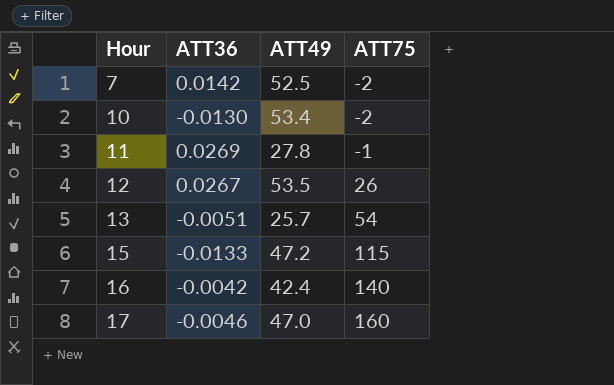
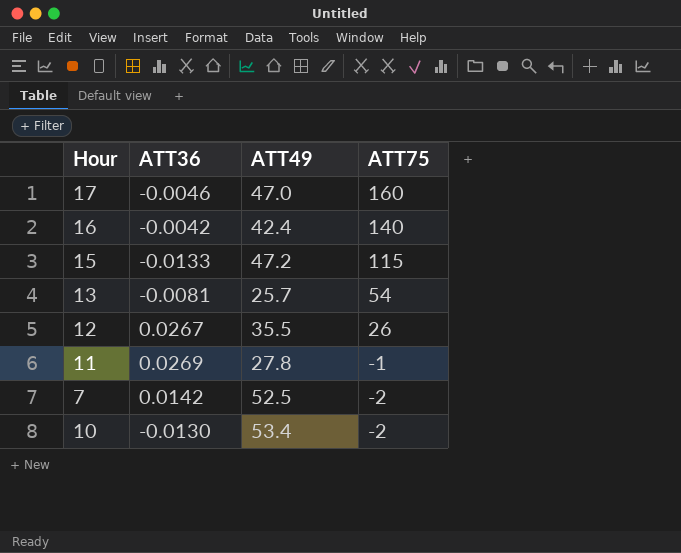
row order: Hour ascending -> ATT75 descending
13 | ATT36: -0.0051 -> -0.0081
12 | ATT49: 53.5 -> 35.5

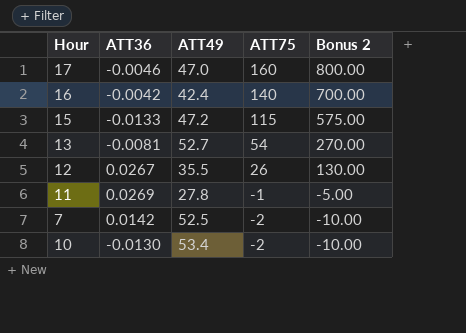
column Bonus 2 | formula: none -> [ATT75] * 5
13 | ATT49: 25.7 -> 52.7

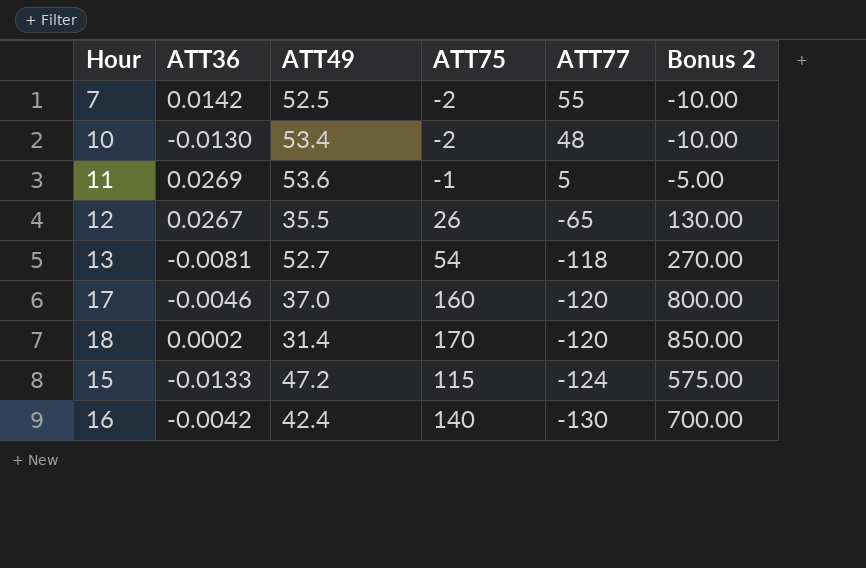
row order: ATT75 descending -> ATT77 descending
column ATT77 | position: none -> 5
11 | ATT49: 27.8 -> 53.6
17 | ATT49: 47.0 -> 37.0
row 18: none -> 0.0002 | 31.4 | 170 | -120 | 850.00

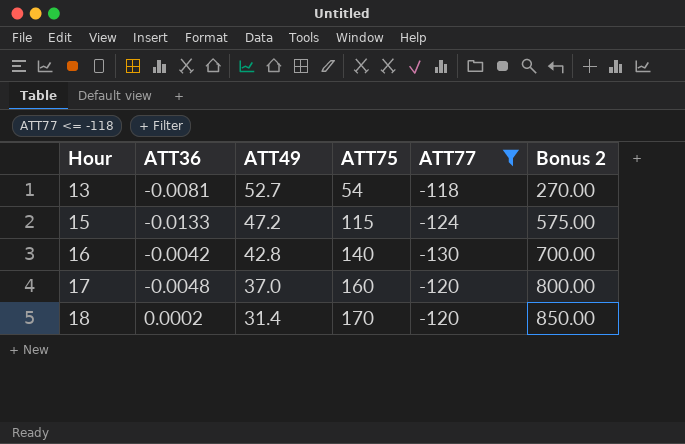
filter: none -> ATT77 <= -118
row order: ATT77 descending -> Hour ascending
16 | ATT49: 42.4 -> 42.8
17 | ATT36: -0.0046 -> -0.0048

